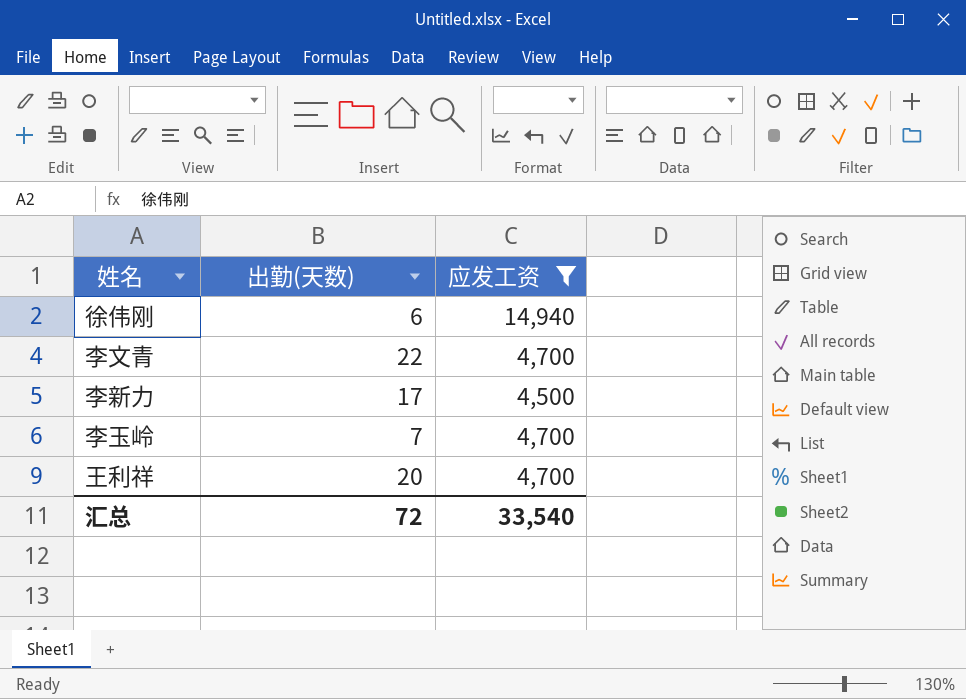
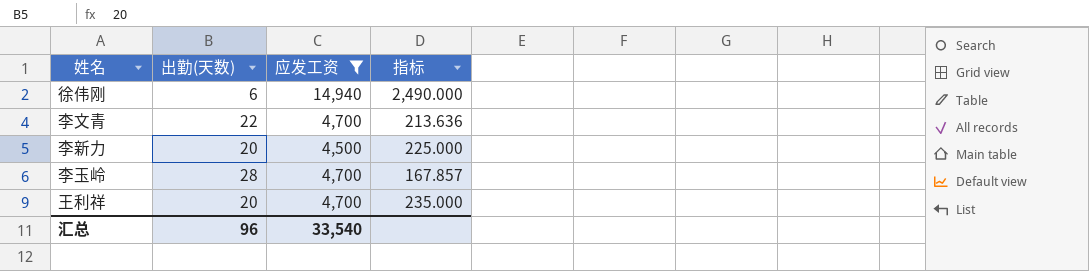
column 指标 | formula: none -> [应发工资] / [出勤(天数)]
李新力 | 出勤(天数): 17 -> 20
李玉岭 | 出勤(天数): 7 -> 28
汇总 | 出勤(天数): 72 -> 96

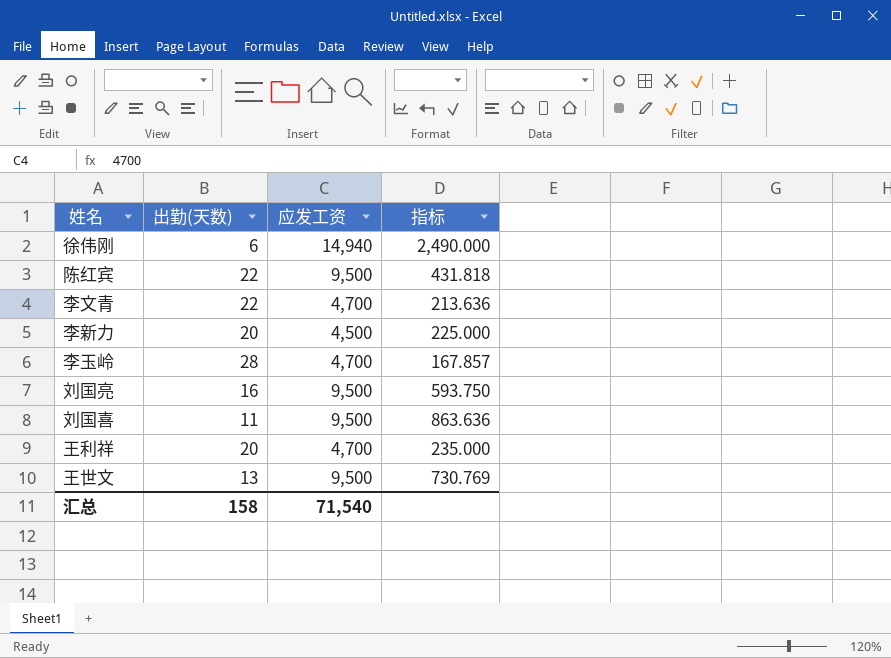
filter: 应发工资 != 9,500 -> none
汇总 | 出勤(天数): 96 -> 158
汇总 | 应发工资: 33,540 -> 71,540

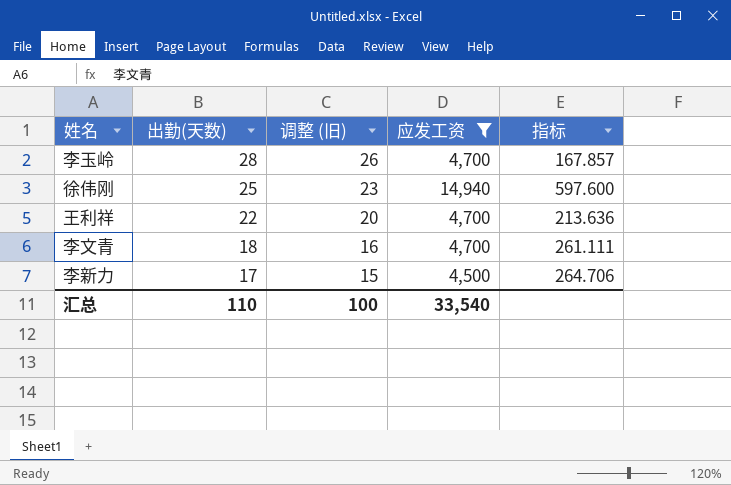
filter: none -> 应发工资 != 9,500
row order: none -> 出勤(天数) descending
column 调整 (旧) | formula: none -> [出勤(天数)] - 2
徐伟刚 | 出勤(天数): 6 -> 25
徐伟刚 | 指标: 2,490.000 -> 597.600
王利祥 | 出勤(天数): 20 -> 22
王利祥 | 指标: 235.000 -> 213.636
李文青 | 出勤(天数): 22 -> 18
李文青 | 指标: 213.636 -> 261.111
李新力 | 出勤(天数): 20 -> 17
李新力 | 指标: 225.000 -> 264.706
汇总 | 出勤(天数): 158 -> 110
汇总 | 应发工资: 71,540 -> 33,540

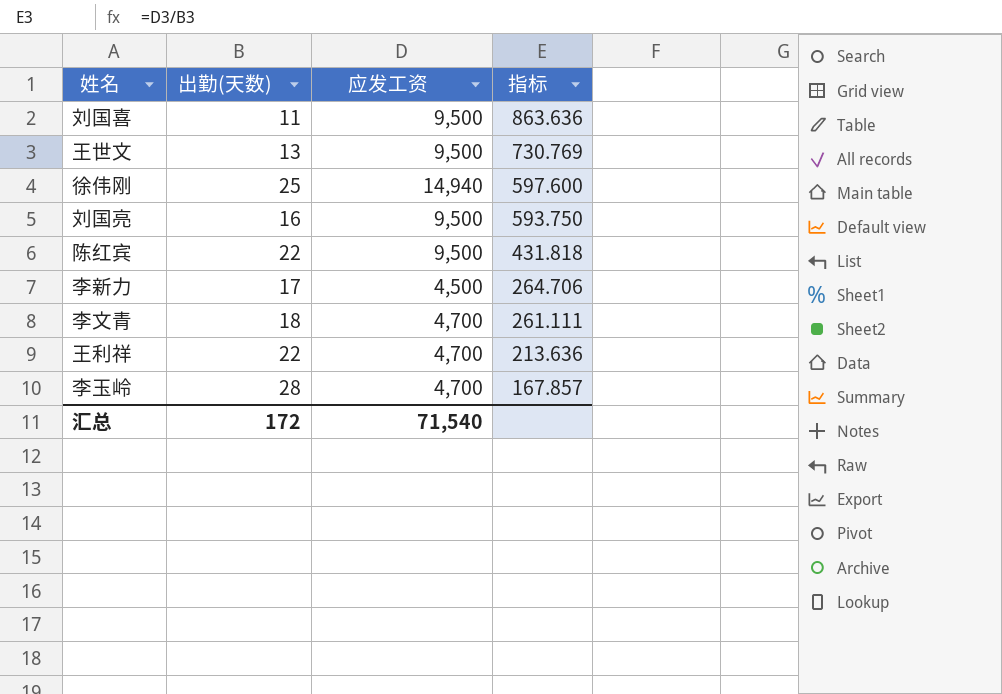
filter: 应发工资 != 9,500 -> none
row order: 出勤(天数) descending -> 指标 descending
column 调整 (旧) | formula: [出勤(天数)] - 2 -> none
汇总 | 出勤(天数): 110 -> 172
汇总 | 应发工资: 33,540 -> 71,540

